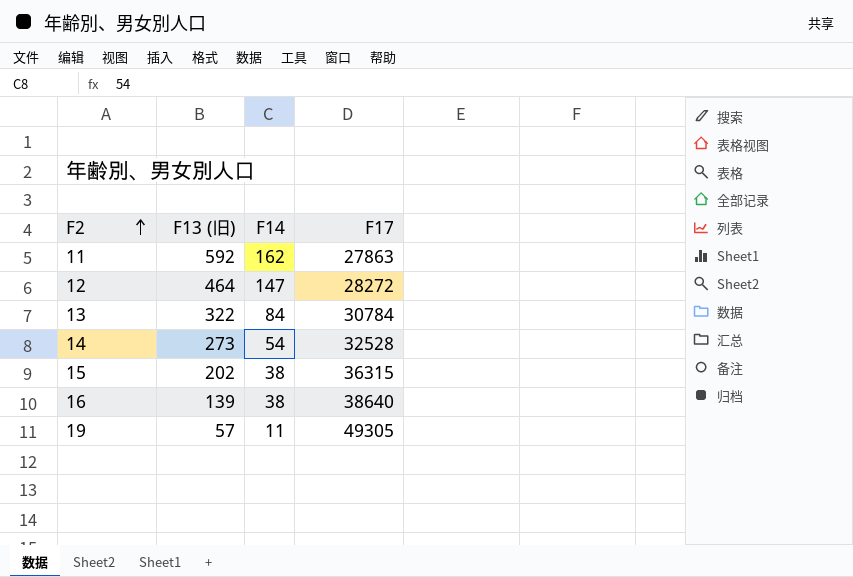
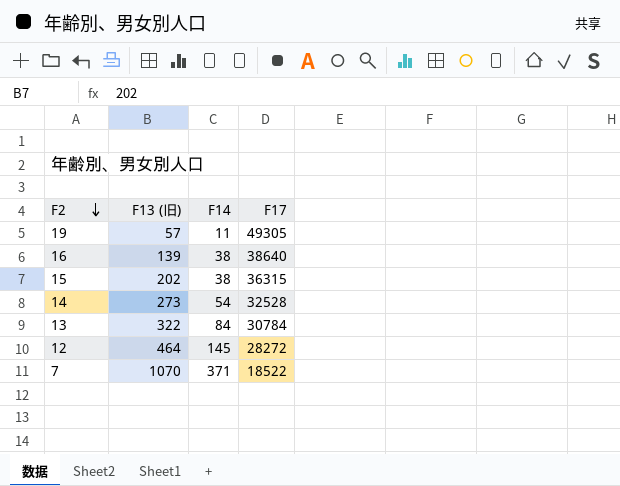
row order: F2 ascending -> F2 descending
row 11: 592 | 162 | 27863 -> none
12 | F14: 147 -> 145
row 7: none -> 1070 | 371 | 18522

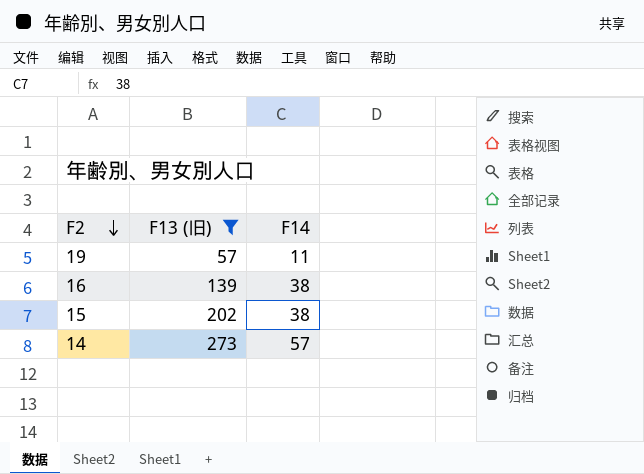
filter: none -> F13 (旧) <= 273
column F17 | position: 4 -> none
14 | F14: 54 -> 57

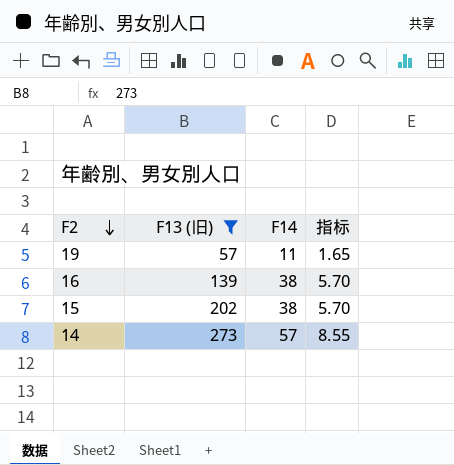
column 指标 | formula: none -> [F14] * 0.15

